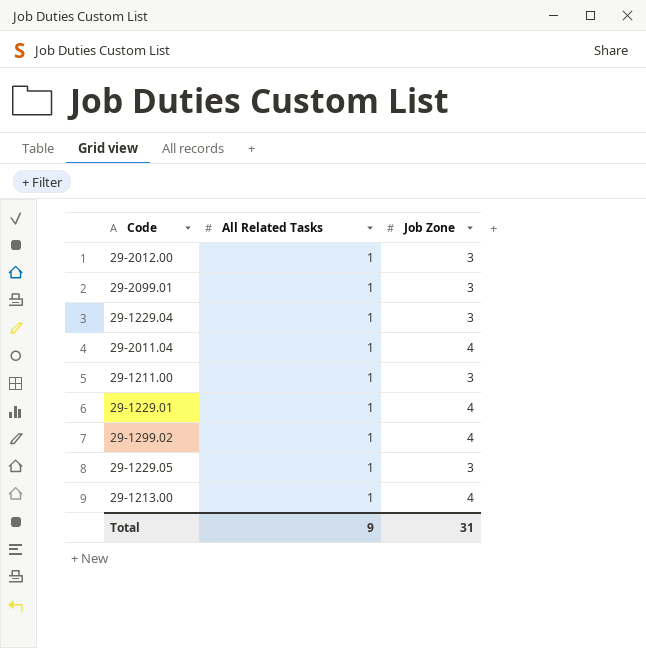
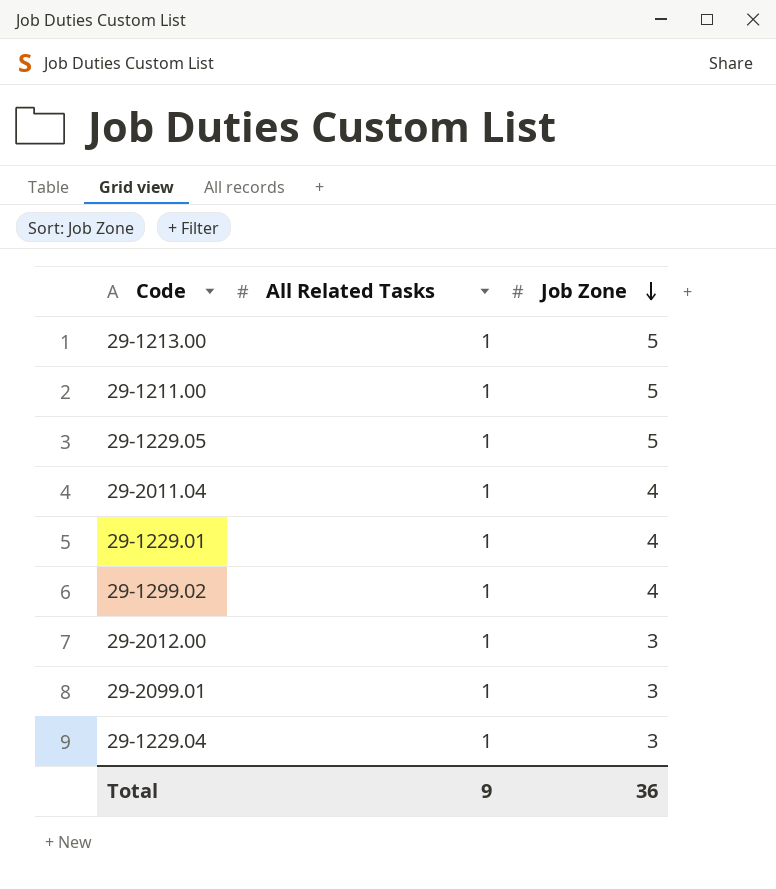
row order: none -> Job Zone descending
29-1213.00 | Job Zone: 4 -> 5
29-1211.00 | Job Zone: 3 -> 5
29-1229.05 | Job Zone: 3 -> 5
Total | Job Zone: 31 -> 36

